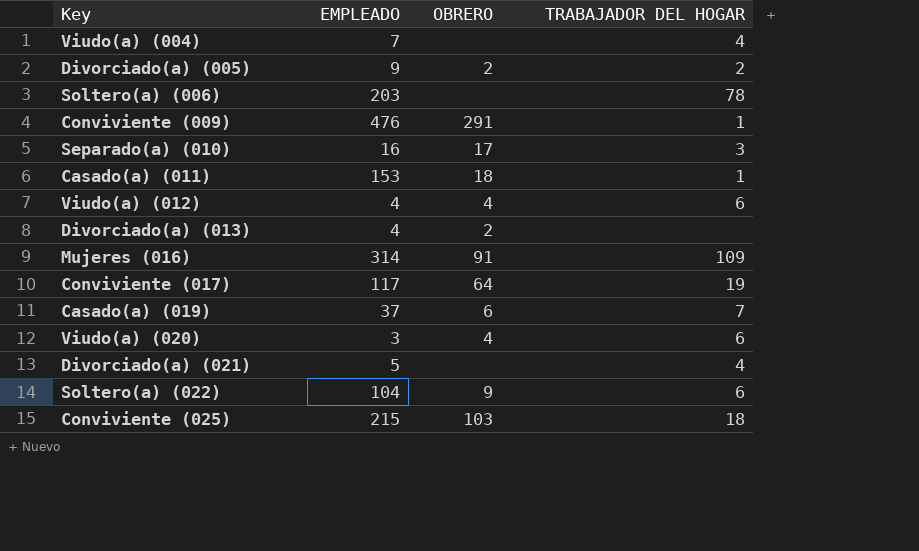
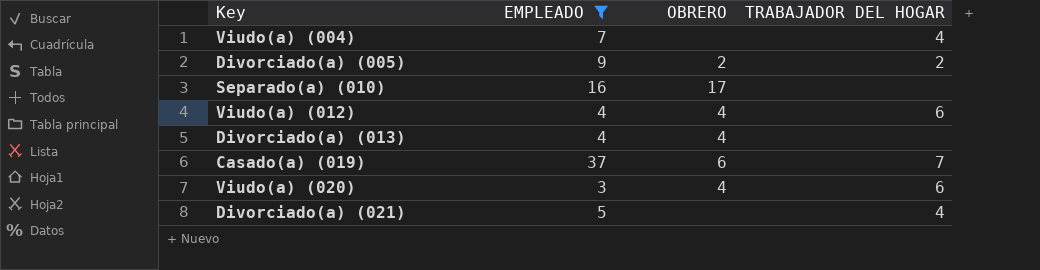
filter: none -> EMPLEADO <= 37
Separado(a) (010) | TRABAJADOR DEL HOGAR: 3 -> none
Divorciado(a) (013) | OBRERO: 2 -> 4

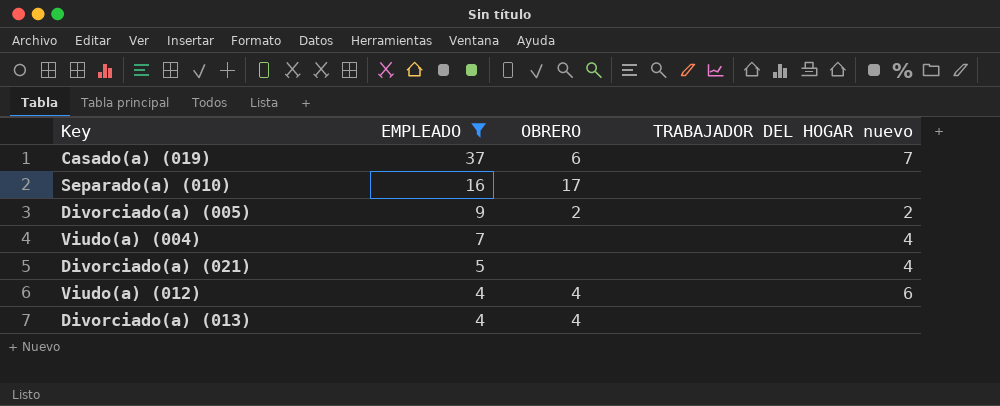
row order: none -> EMPLEADO descending
column name: TRABAJADOR DEL HOGAR -> TRABAJADOR DEL HOGAR nuevo
row Viudo(a) (020): 3 | 4 | 6 -> none

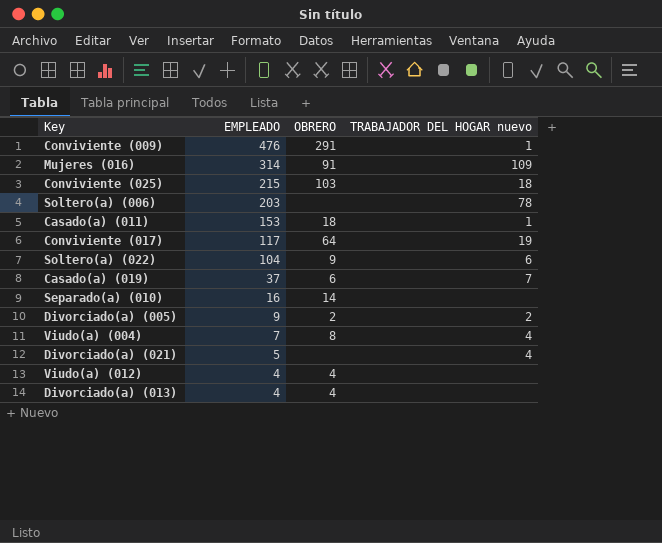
filter: EMPLEADO <= 37 -> none
Separado(a) (010) | OBRERO: 17 -> 14
Viudo(a) (004) | OBRERO: none -> 8
Viudo(a) (012) | TRABAJADOR DEL HOGAR nuevo: 6 -> none

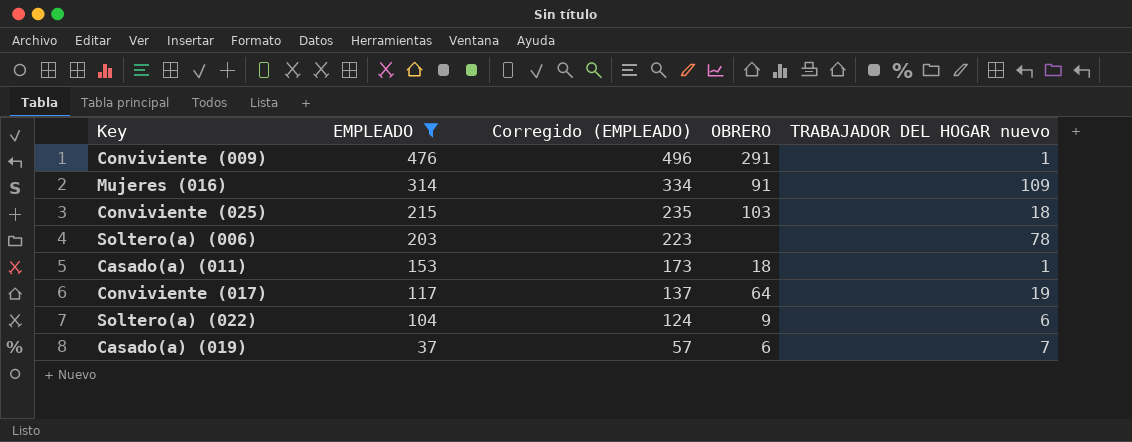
filter: none -> EMPLEADO >= 37
column Corregido (EMPLEADO) | formula: none -> [EMPLEADO] + 20

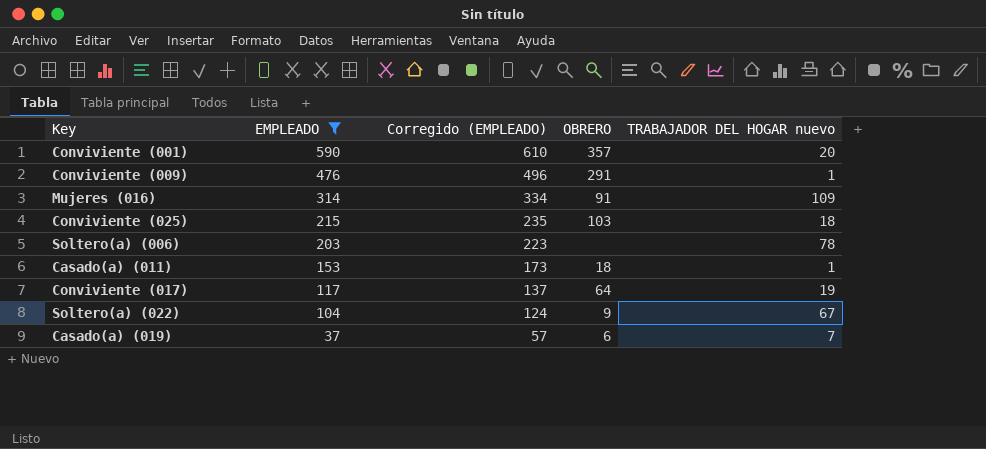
row Conviviente (001): none -> 590 | 610 | 357 | 20
Soltero(a) (022) | TRABAJADOR DEL HOGAR nuevo: 6 -> 67

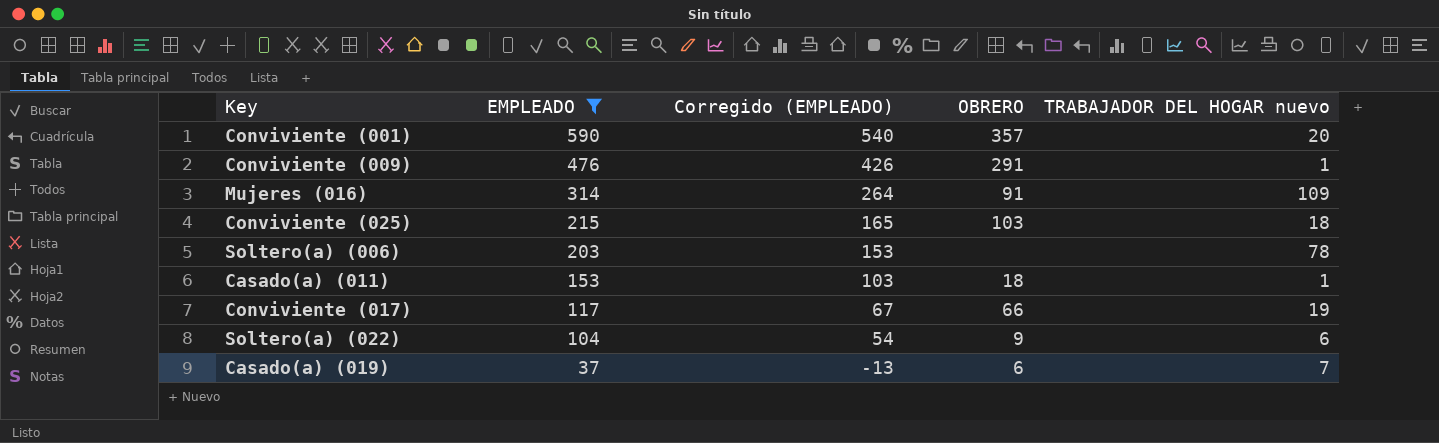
column Corregido (EMPLEADO) | formula: [EMPLEADO] + 20 -> [EMPLEADO] - 50
Conviviente (017) | OBRERO: 64 -> 66
Soltero(a) (022) | TRABAJADOR DEL HOGAR nuevo: 67 -> 6

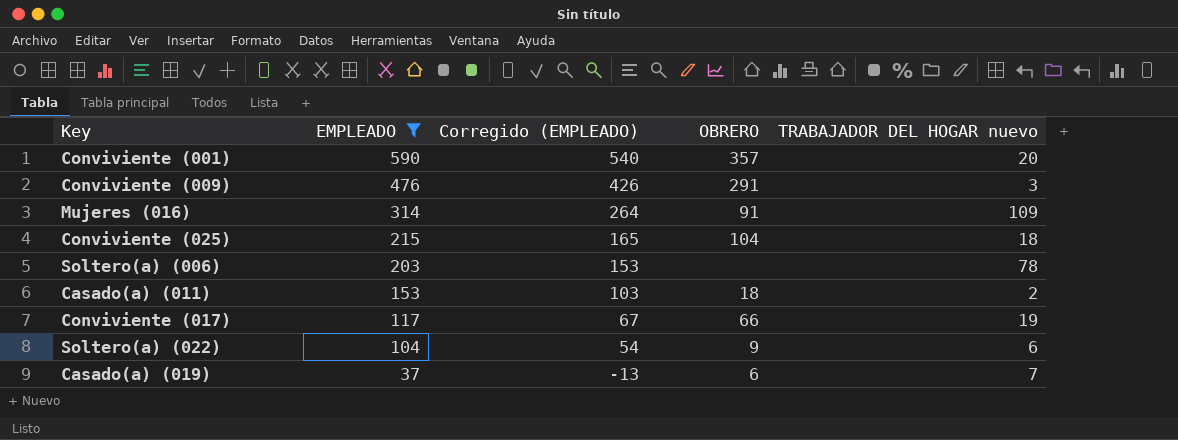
Conviviente (009) | TRABAJADOR DEL HOGAR nuevo: 1 -> 3
Conviviente (025) | OBRERO: 103 -> 104
Casado(a) (011) | TRABAJADOR DEL HOGAR nuevo: 1 -> 2

